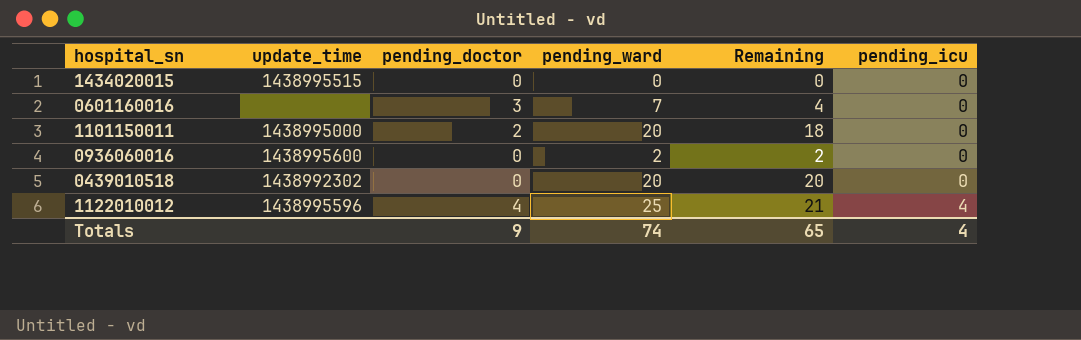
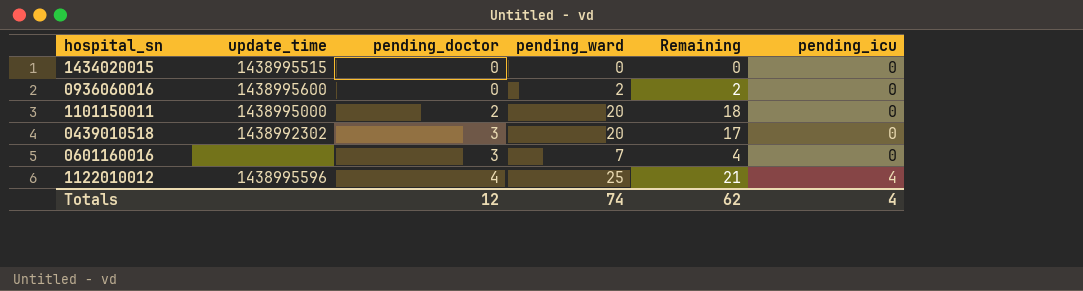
row order: pending_icu ascending -> pending_doctor ascending
0439010518 | pending_doctor: 0 -> 3
0439010518 | Remaining: 20 -> 17
Totals | pending_doctor: 9 -> 12
Totals | Remaining: 65 -> 62

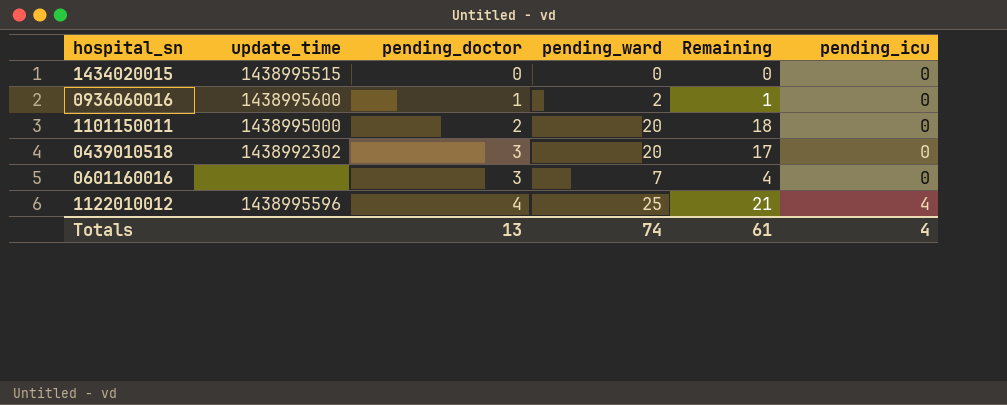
0936060016 | pending_doctor: 0 -> 1
0936060016 | Remaining: 2 -> 1
Totals | pending_doctor: 12 -> 13
Totals | Remaining: 62 -> 61

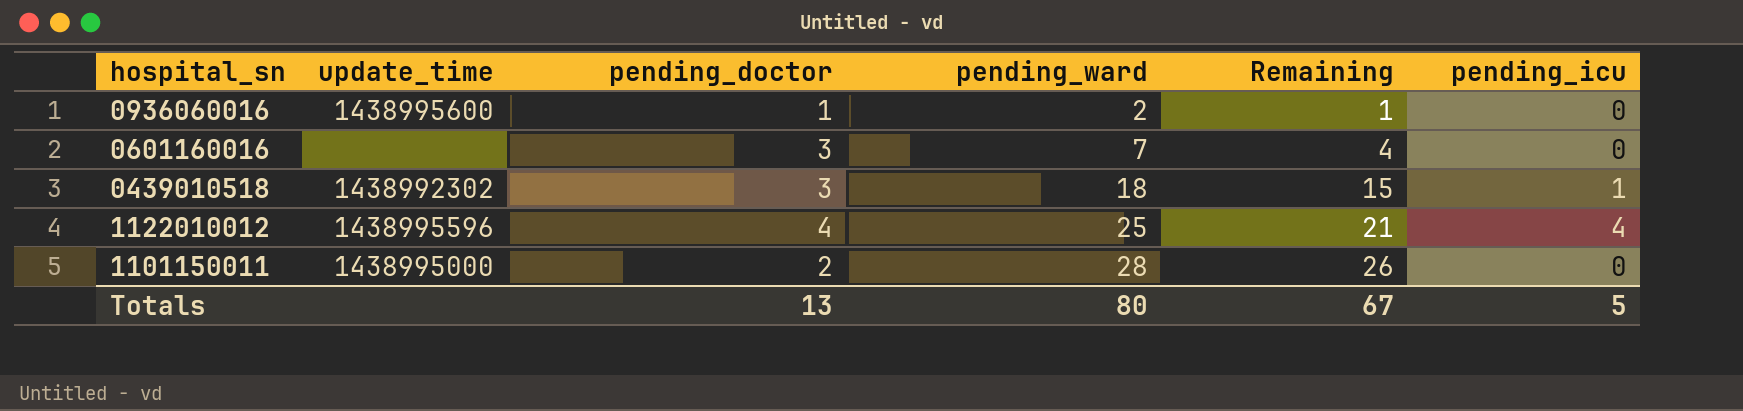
row order: pending_doctor ascending -> pending_ward ascending
row 1434020015: 1438995515 | 0 | 0 | 0 | 0 -> none
0439010518 | pending_ward: 20 -> 18
0439010518 | Remaining: 17 -> 15
0439010518 | pending_icu: 0 -> 1
1101150011 | pending_ward: 20 -> 28
1101150011 | Remaining: 18 -> 26
Totals | pending_ward: 74 -> 80
Totals | Remaining: 61 -> 67
Totals | pending_icu: 4 -> 5

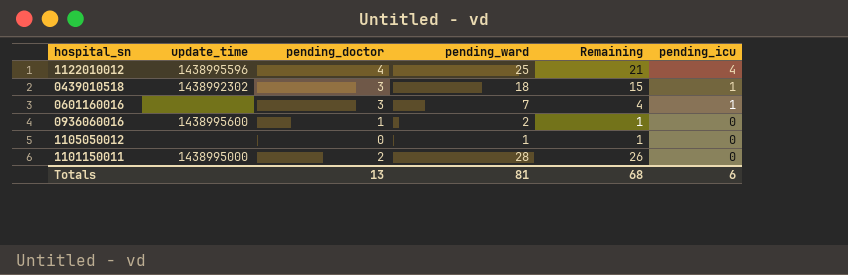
row order: pending_ward ascending -> pending_icu descending
0601160016 | pending_icu: 0 -> 1
row 1105050012: none -> none | 0 | 1 | 1 | 0
Totals | pending_ward: 80 -> 81
Totals | Remaining: 67 -> 68
Totals | pending_icu: 5 -> 6

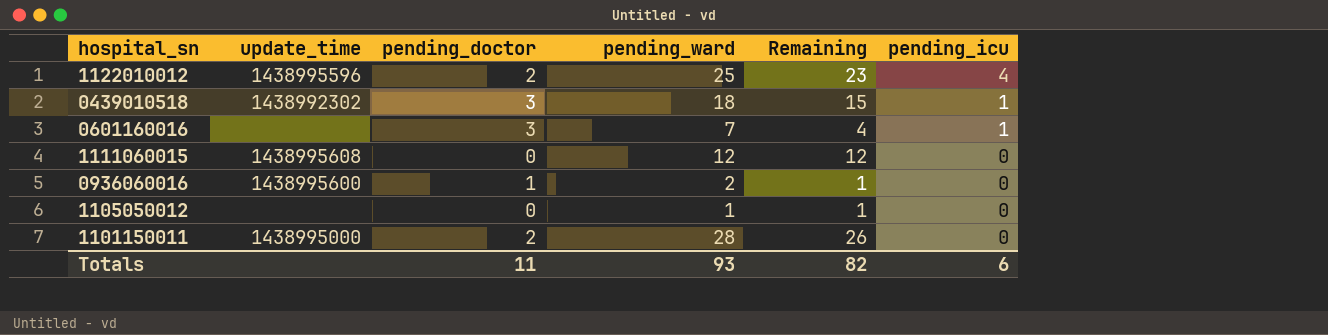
1122010012 | pending_doctor: 4 -> 2
1122010012 | Remaining: 21 -> 23
row 1111060015: none -> 1438995608 | 0 | 12 | 12 | 0
Totals | pending_doctor: 13 -> 11
Totals | pending_ward: 81 -> 93
Totals | Remaining: 68 -> 82

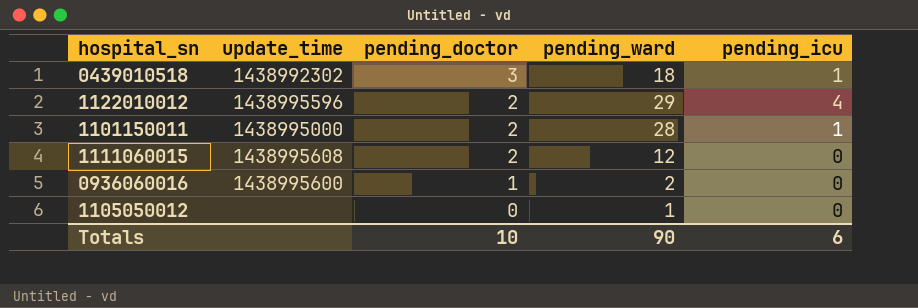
row order: pending_icu descending -> pending_doctor descending
column Remaining | formula: [pending_ward] - [pending_doctor] -> none
row 0601160016: none | 3 | 7 | 4 | 1 -> none
1122010012 | pending_ward: 25 -> 29
1101150011 | pending_icu: 0 -> 1
1111060015 | pending_doctor: 0 -> 2
Totals | pending_doctor: 11 -> 10
Totals | pending_ward: 93 -> 90

